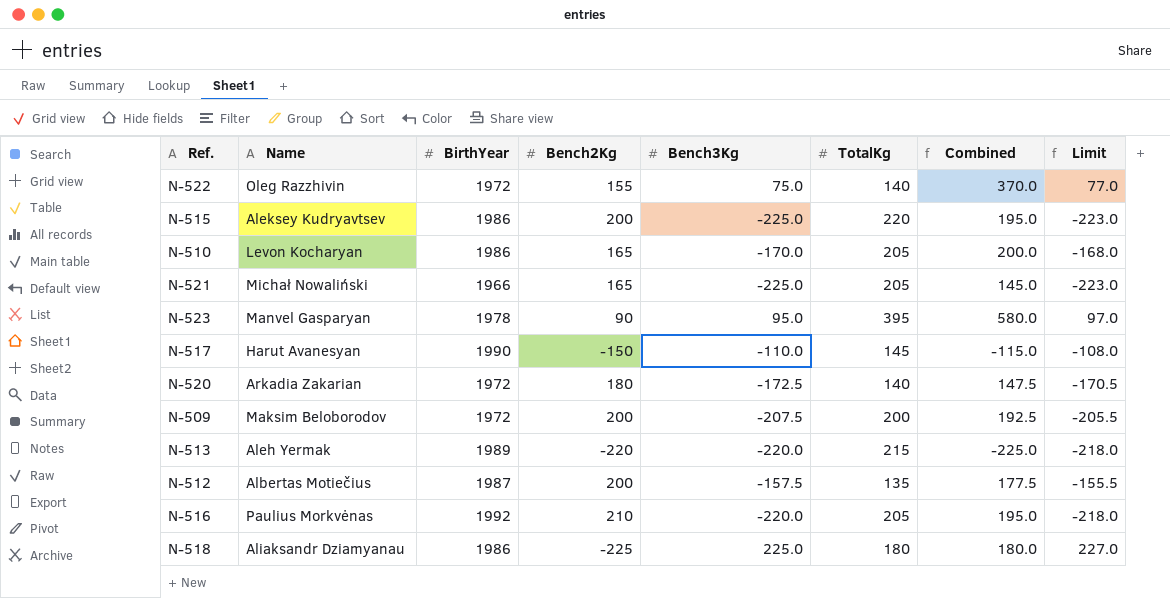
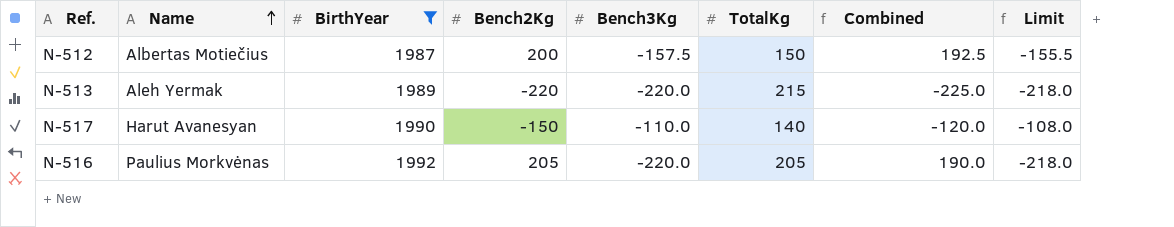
filter: none -> BirthYear >= 1987
row order: none -> Name ascending
N-512 | TotalKg: 135 -> 150
N-512 | Combined: 177.5 -> 192.5
N-517 | TotalKg: 145 -> 140
N-517 | Combined: -115.0 -> -120.0
N-516 | Bench2Kg: 210 -> 205
N-516 | Combined: 195.0 -> 190.0

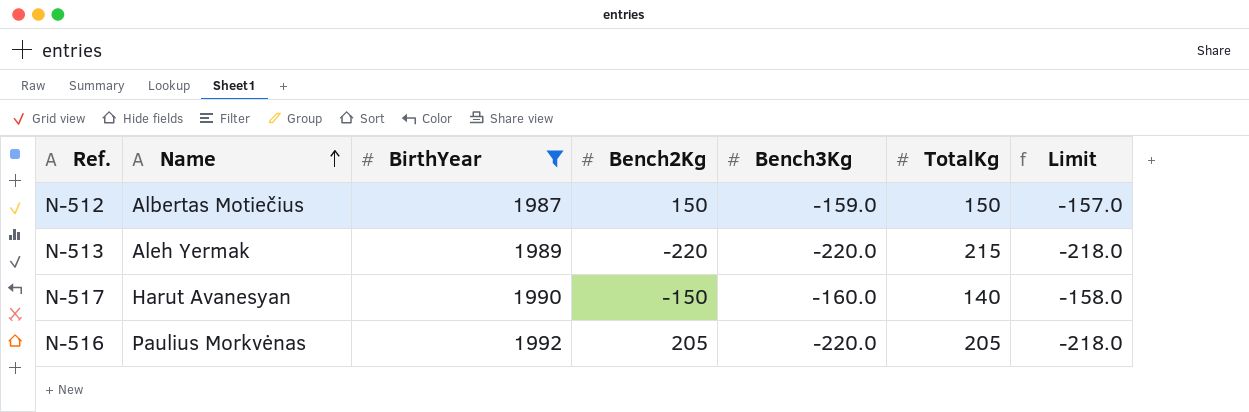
column Combined | formula: [Bench2Kg] + [Bench3Kg] + [TotalKg] -> none
N-512 | Bench2Kg: 200 -> 150
N-512 | Bench3Kg: -157.5 -> -159.0
N-512 | Limit: -155.5 -> -157.0
N-517 | Bench3Kg: -110.0 -> -160.0
N-517 | Limit: -108.0 -> -158.0

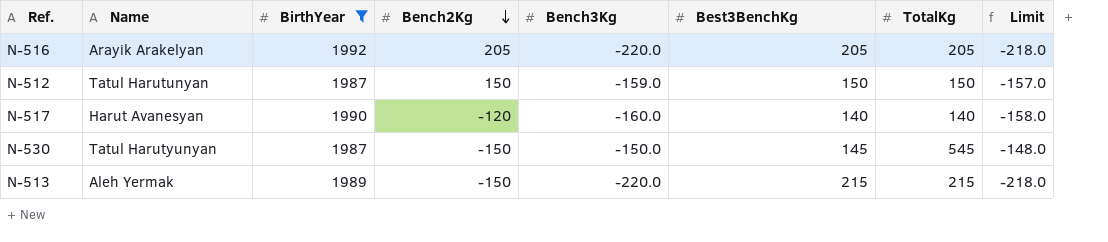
row order: Name ascending -> Bench2Kg descending
column Best3BenchKg | position: none -> 6
N-516 | Name: Paulius Morkvėnas -> Arayik Arakelyan
N-512 | Name: Albertas Motiečius -> Tatul Harutunyan
N-517 | Bench2Kg: -150 -> -120
row N-530: none -> Tatul Harutyunyan | 1987 | -150 | -150.0 | 145 | 545 | -148.0
N-513 | Bench2Kg: -220 -> -150

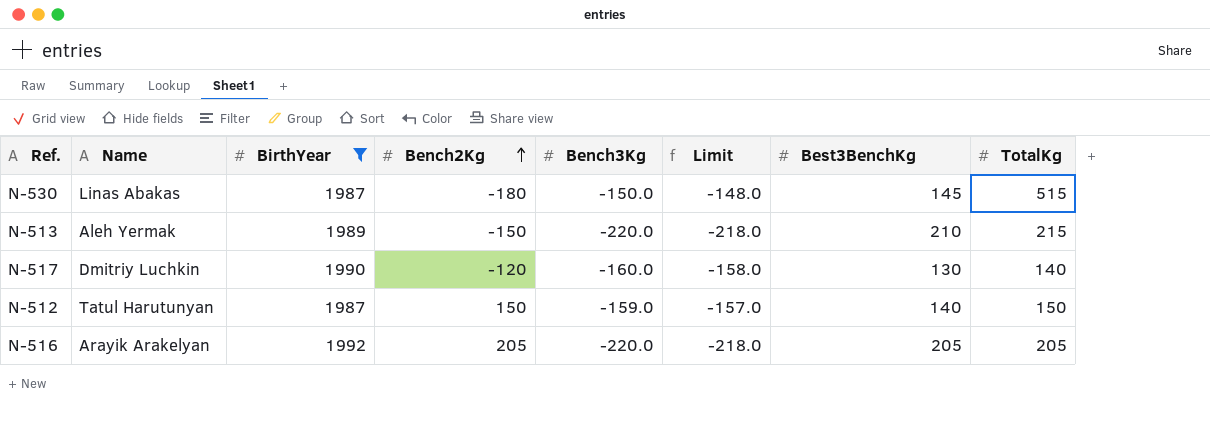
row order: Bench2Kg descending -> Bench2Kg ascending
column Limit | position: 8 -> 6
N-530 | Name: Tatul Harutyunyan -> Linas Abakas
N-530 | Bench2Kg: -150 -> -180
N-530 | TotalKg: 545 -> 515
N-513 | Best3BenchKg: 215 -> 210
N-517 | Name: Harut Avanesyan -> Dmitriy Luchkin
N-517 | Best3BenchKg: 140 -> 130
N-512 | Best3BenchKg: 150 -> 140

